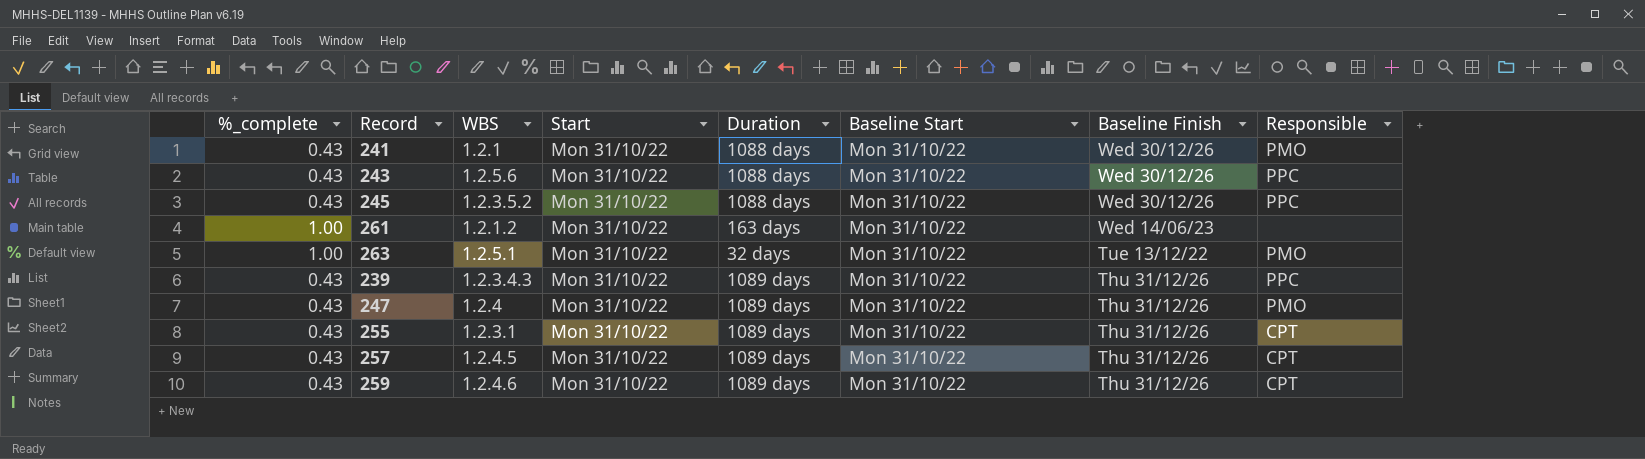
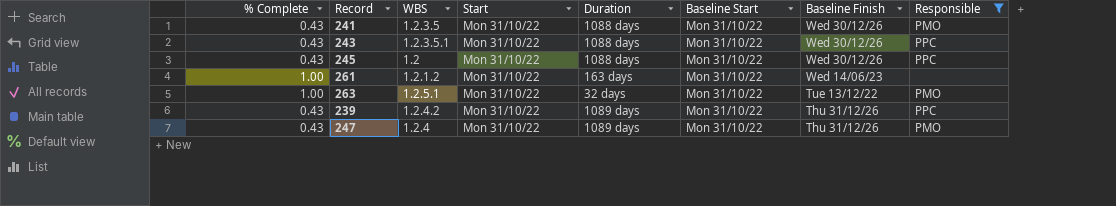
filter: none -> Responsible != CPT
column name: %_complete -> % Complete
241 | WBS: 1.2.1 -> 1.2.3.5
243 | WBS: 1.2.5.6 -> 1.2.3.5.1
245 | WBS: 1.2.3.5.2 -> 1.2
239 | WBS: 1.2.3.4.3 -> 1.2.4.2

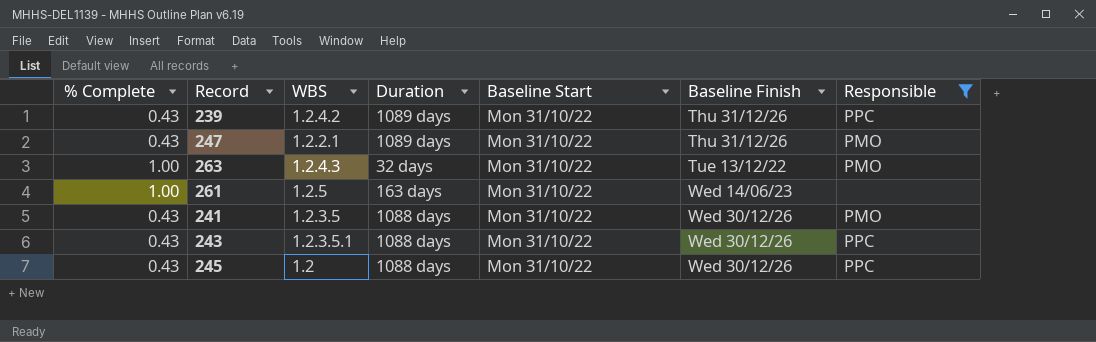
row order: Baseline Finish descending -> Baseline Finish ascending
column Start | position: 4 -> none
247 | WBS: 1.2.4 -> 1.2.2.1
263 | WBS: 1.2.5.1 -> 1.2.4.3
261 | WBS: 1.2.1.2 -> 1.2.5

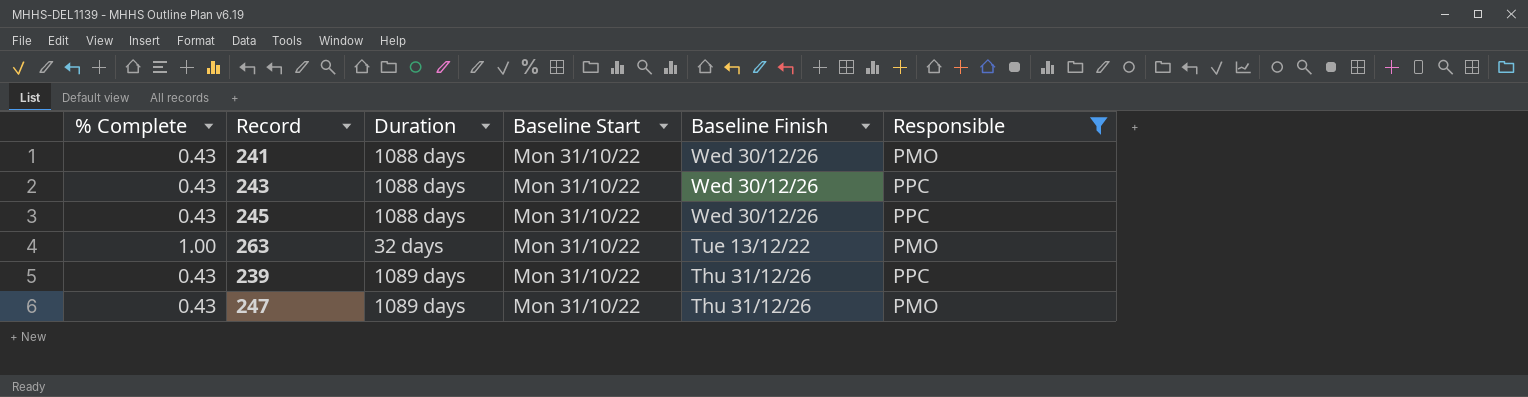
row order: Baseline Finish ascending -> Baseline Finish descending
column WBS | position: 3 -> none
row 261: 1.00 | 1.2.5 | 163 days | Mon 31/10/22 | Wed 14/06/23 | none -> none

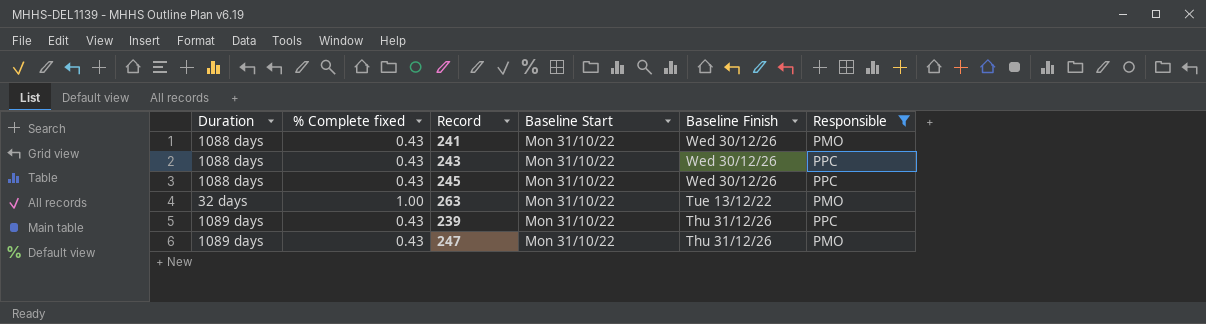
column Duration | position: 3 -> 1
column name: % Complete -> % Complete fixed

